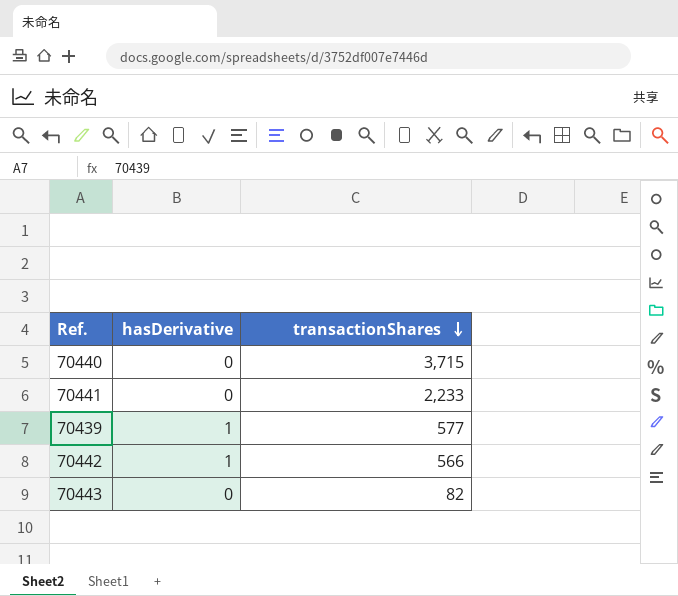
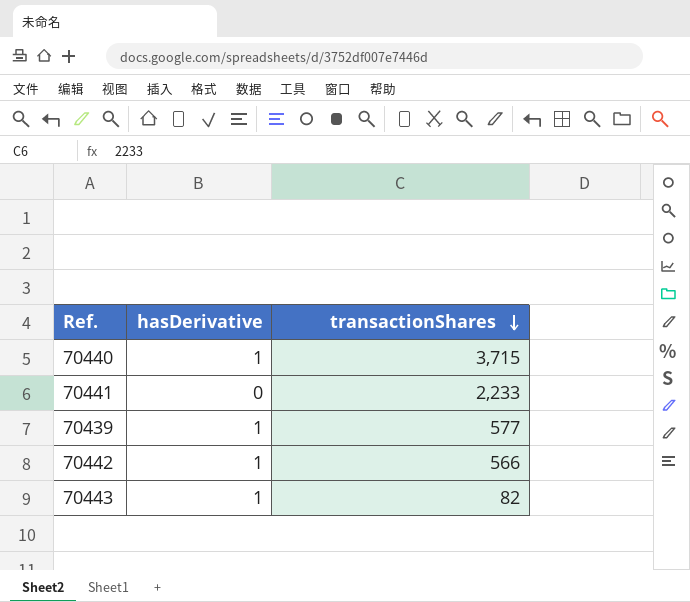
70440 | hasDerivative: 0 -> 1
70443 | hasDerivative: 0 -> 1

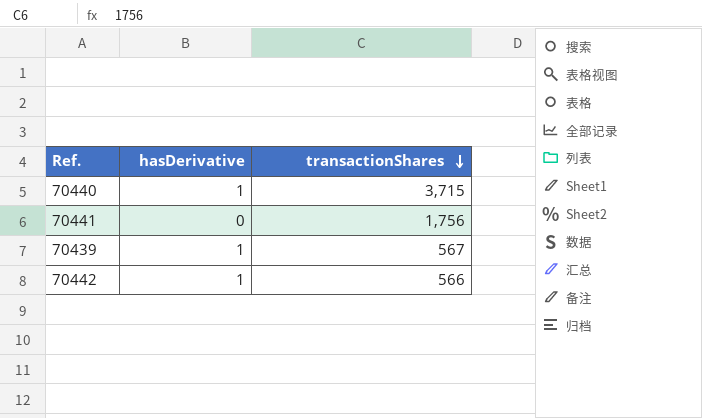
row 70443: 1 | 82 -> none
70441 | transactionShares: 2,233 -> 1,756
70439 | transactionShares: 577 -> 567

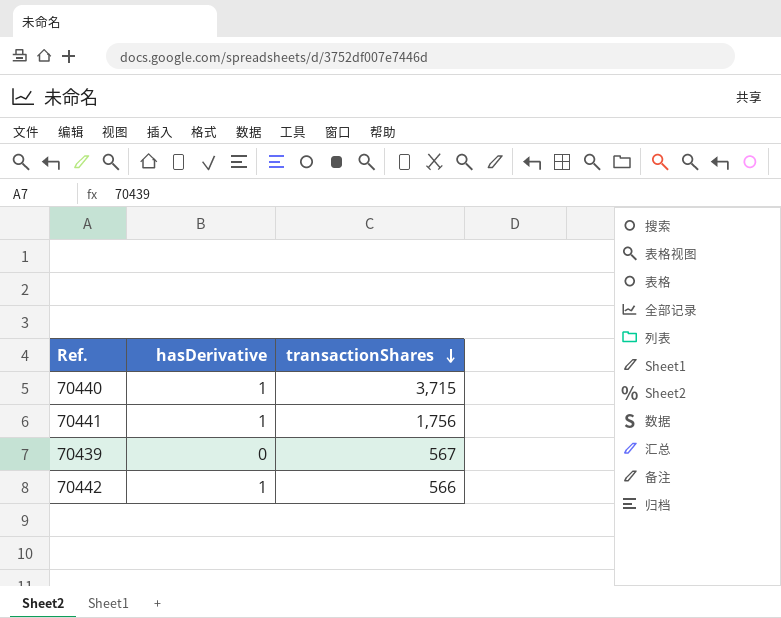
70441 | hasDerivative: 0 -> 1
70439 | hasDerivative: 1 -> 0

